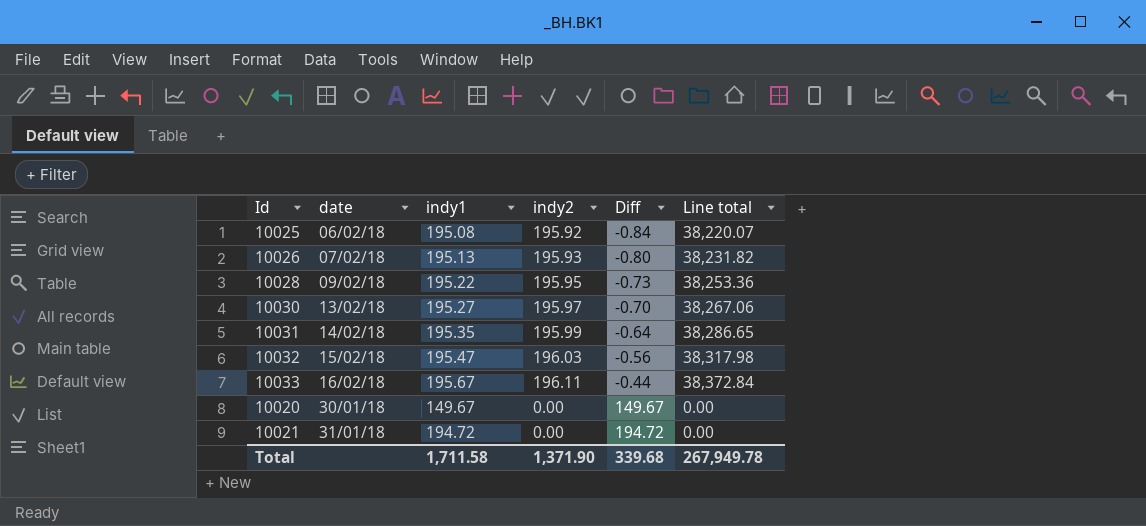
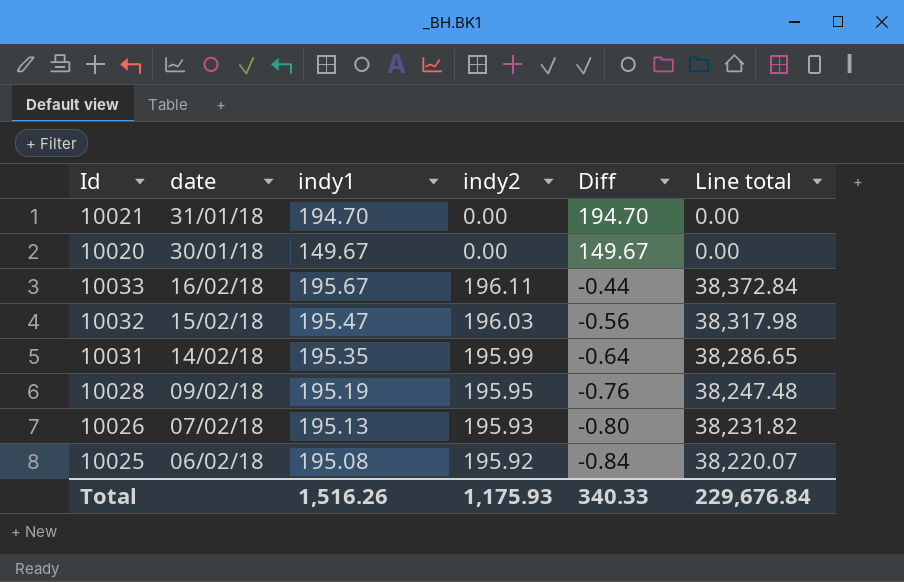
row order: Diff ascending -> Diff descending
row 10030: 13/02/18 | 195.27 | 195.97 | -0.70 | 38,267.06 -> none
10021 | indy1: 194.72 -> 194.70
10021 | Diff: 194.72 -> 194.70
10028 | indy1: 195.22 -> 195.19
10028 | Diff: -0.73 -> -0.76
10028 | Line total: 38,253.36 -> 38,247.48
Total | indy1: 1,711.58 -> 1,516.26
Total | indy2: 1,371.90 -> 1,175.93
Total | Diff: 339.68 -> 340.33
Total | Line total: 267,949.78 -> 229,676.84

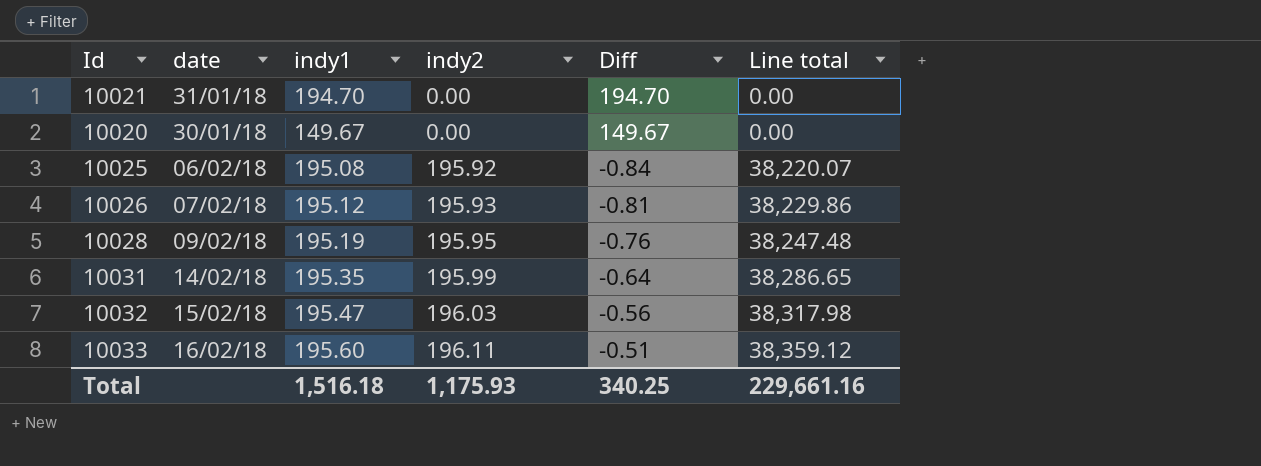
row order: Diff descending -> indy2 ascending
10026 | indy1: 195.13 -> 195.12
10026 | Diff: -0.80 -> -0.81
10026 | Line total: 38,231.82 -> 38,229.86
10033 | indy1: 195.67 -> 195.60
10033 | Diff: -0.44 -> -0.51
10033 | Line total: 38,372.84 -> 38,359.12
Total | indy1: 1,516.26 -> 1,516.18
Total | Diff: 340.33 -> 340.25
Total | Line total: 229,676.84 -> 229,661.16

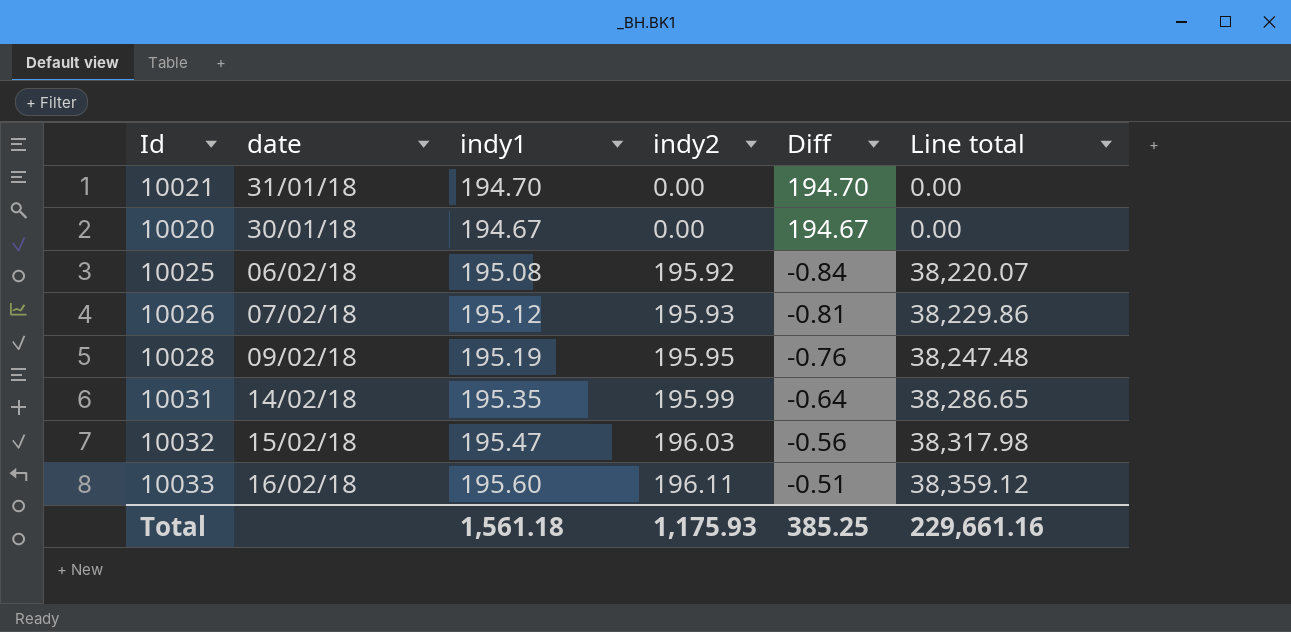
10020 | indy1: 149.67 -> 194.67
10020 | Diff: 149.67 -> 194.67
Total | indy1: 1,516.18 -> 1,561.18
Total | Diff: 340.25 -> 385.25

